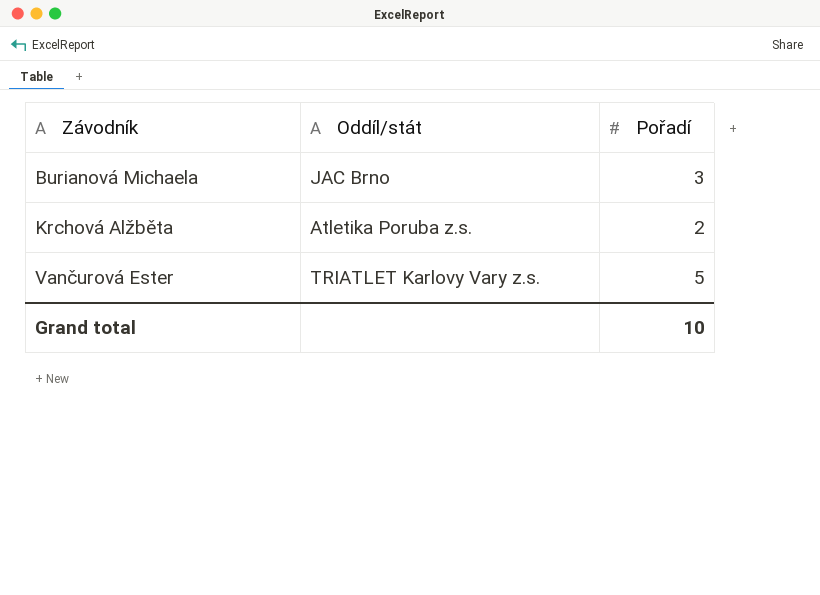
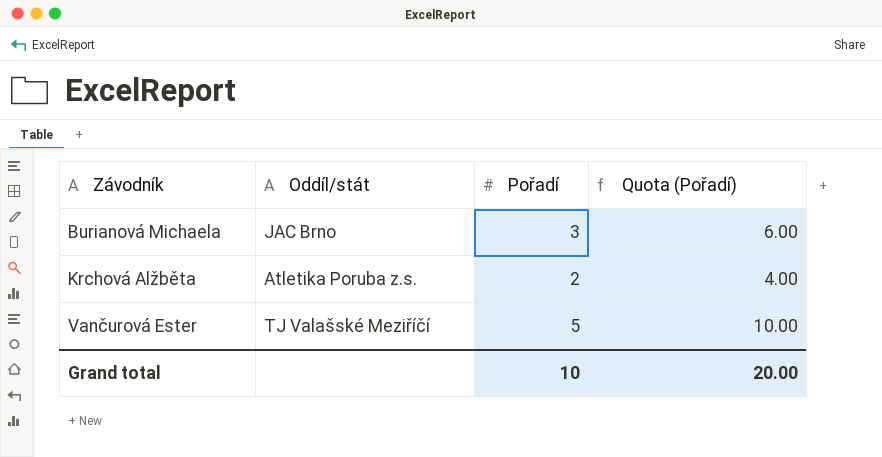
column Quota (Pořadí) | formula: none -> [Pořadí] * 2
Vančurová Ester | Oddíl/stát: TRIATLET Karlovy Vary z.s. -> TJ Valašské Meziříčí

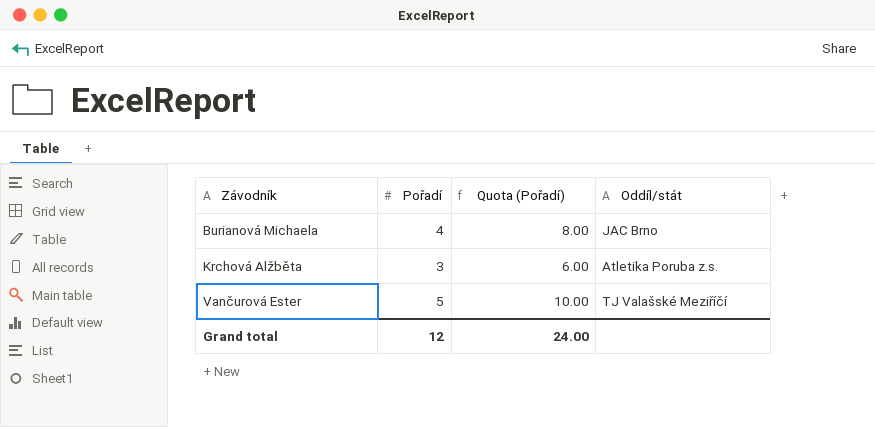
column Oddíl/stát | position: 2 -> 4
Burianová Michaela | Pořadí: 3 -> 4
Burianová Michaela | Quota (Pořadí): 6.00 -> 8.00
Krchová Alžběta | Pořadí: 2 -> 3
Krchová Alžběta | Quota (Pořadí): 4.00 -> 6.00
Grand total | Pořadí: 10 -> 12
Grand total | Quota (Pořadí): 20.00 -> 24.00

